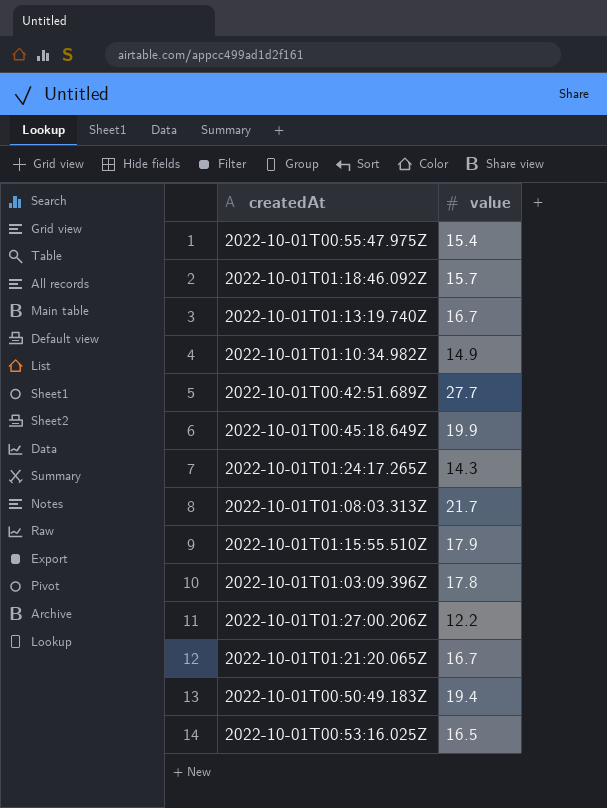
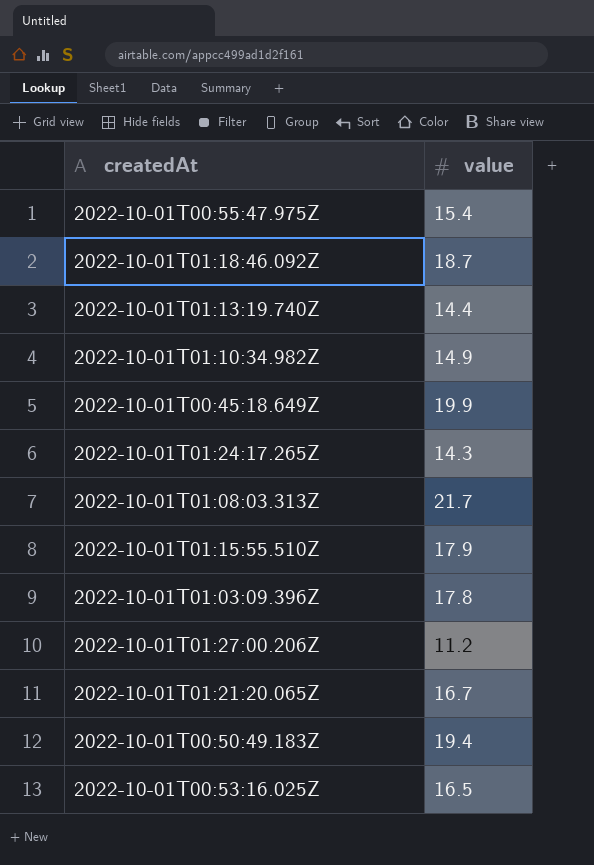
row 2022-10-01T00:42:51.689Z: 27.7 -> none
2022-10-01T01:18:46.092Z | value: 15.7 -> 18.7
2022-10-01T01:13:19.740Z | value: 16.7 -> 14.4
2022-10-01T01:27:00.206Z | value: 12.2 -> 11.2

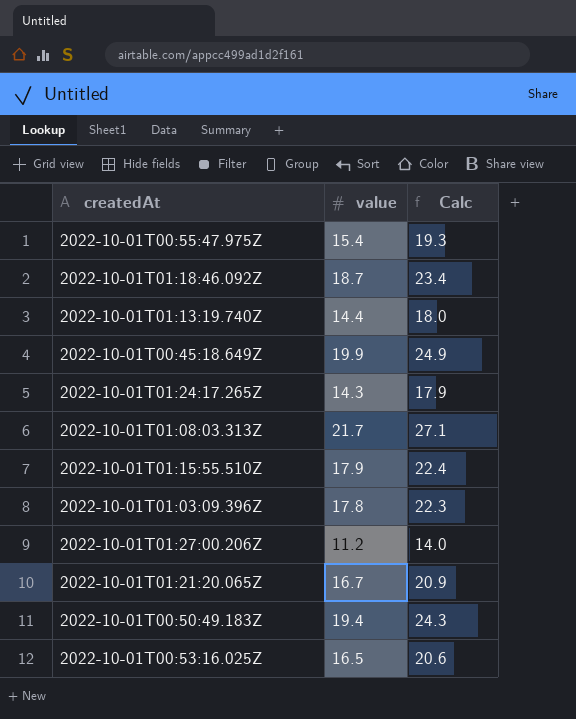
column Calc | formula: none -> [value] * 1.25
row 2022-10-01T01:10:34.982Z: 14.9 -> none

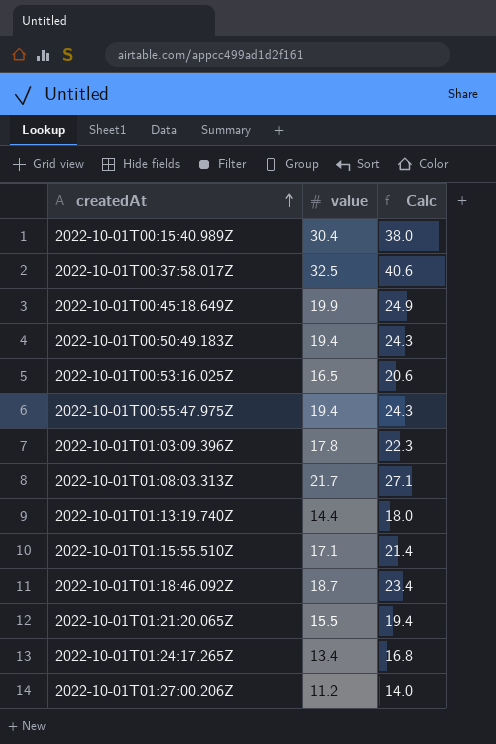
row order: none -> createdAt ascending
row 2022-10-01T00:15:40.989Z: none -> 30.4 | 38.0
row 2022-10-01T00:37:58.017Z: none -> 32.5 | 40.6
2022-10-01T00:55:47.975Z | value: 15.4 -> 19.4
2022-10-01T00:55:47.975Z | Calc: 19.3 -> 24.3
2022-10-01T01:15:55.510Z | value: 17.9 -> 17.1
2022-10-01T01:15:55.510Z | Calc: 22.4 -> 21.4
2022-10-01T01:21:20.065Z | value: 16.7 -> 15.5
2022-10-01T01:21:20.065Z | Calc: 20.9 -> 19.4
2022-10-01T01:24:17.265Z | value: 14.3 -> 13.4
2022-10-01T01:24:17.265Z | Calc: 17.9 -> 16.8

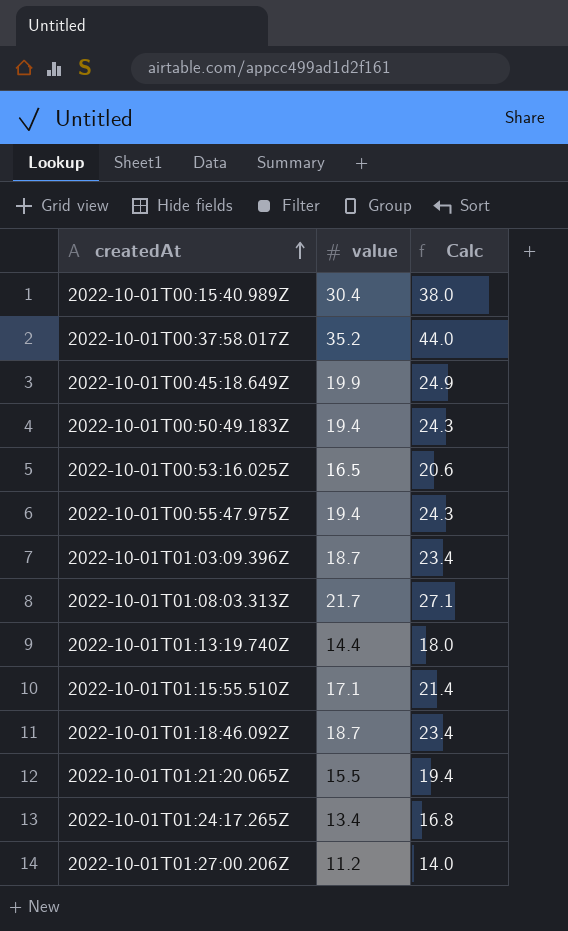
2022-10-01T00:37:58.017Z | value: 32.5 -> 35.2
2022-10-01T00:37:58.017Z | Calc: 40.6 -> 44.0
2022-10-01T01:03:09.396Z | value: 17.8 -> 18.7
2022-10-01T01:03:09.396Z | Calc: 22.3 -> 23.4

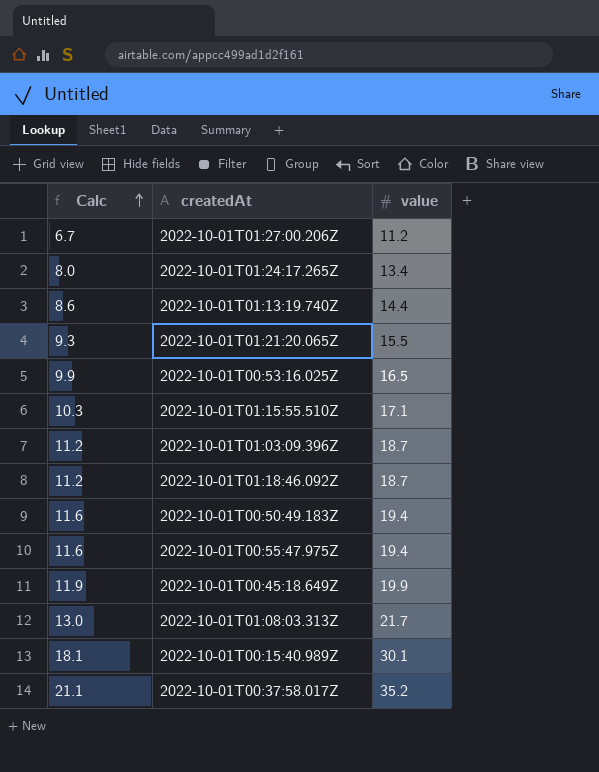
row order: createdAt ascending -> Calc ascending
column Calc | formula: [value] * 1.25 -> [value] * 0.6
column Calc | position: 3 -> 1
2022-10-01T00:15:40.989Z | value: 30.4 -> 30.1

